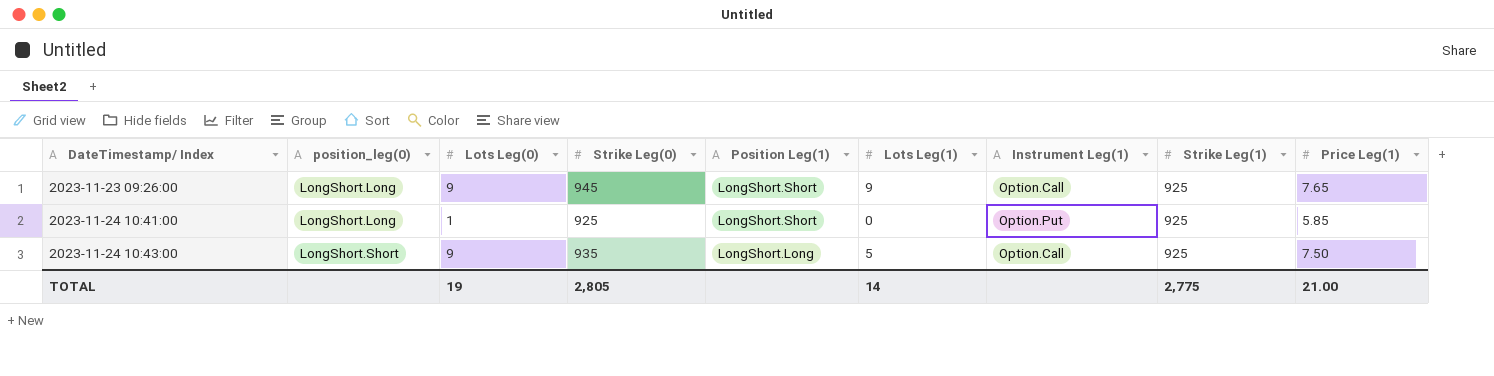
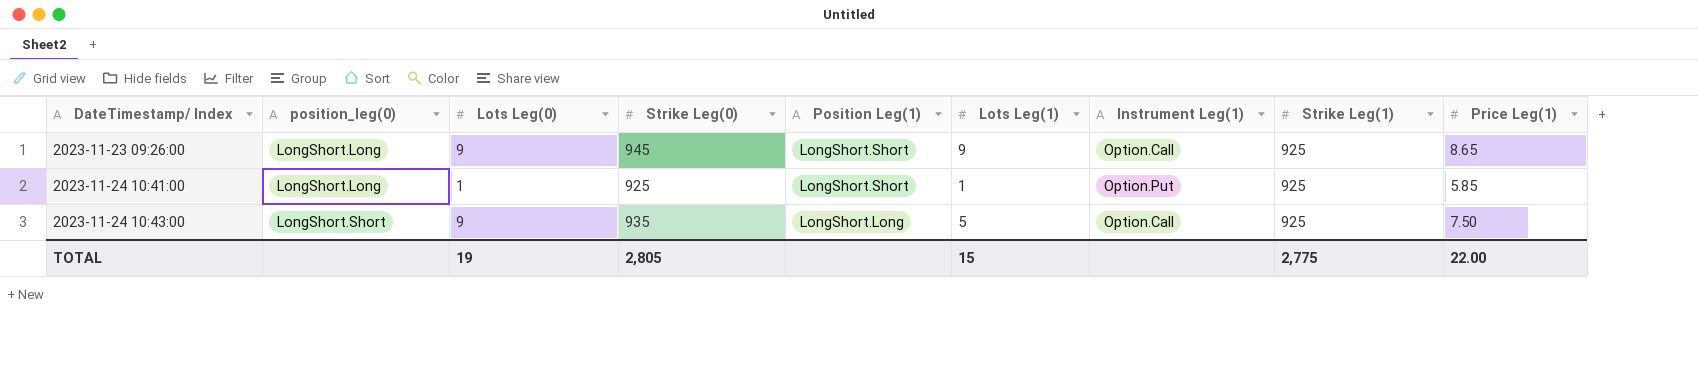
2023-11-23 09:26:00 | Price Leg(1): 7.65 -> 8.65
2023-11-24 10:41:00 | Lots Leg(1): 0 -> 1
TOTAL | Lots Leg(1): 14 -> 15
TOTAL | Price Leg(1): 21.00 -> 22.00

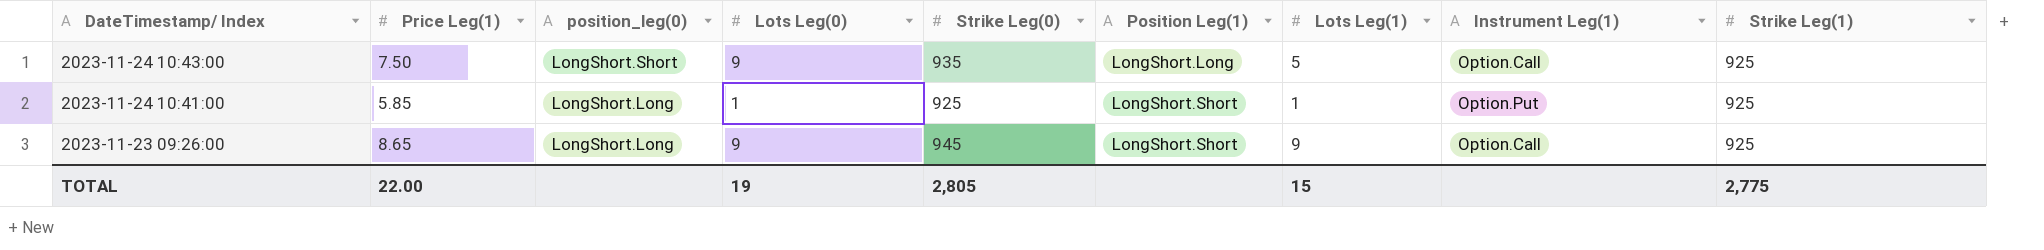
row order: DateTimestamp/ Index ascending -> DateTimestamp/ Index descending
column Price Leg(1) | position: 9 -> 2

